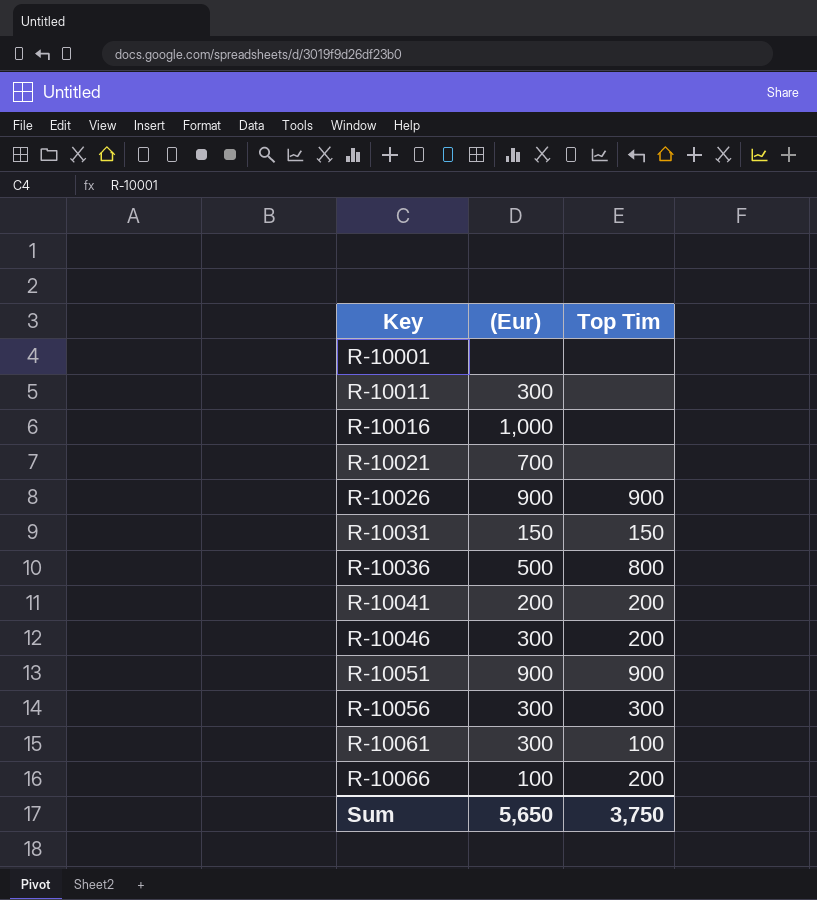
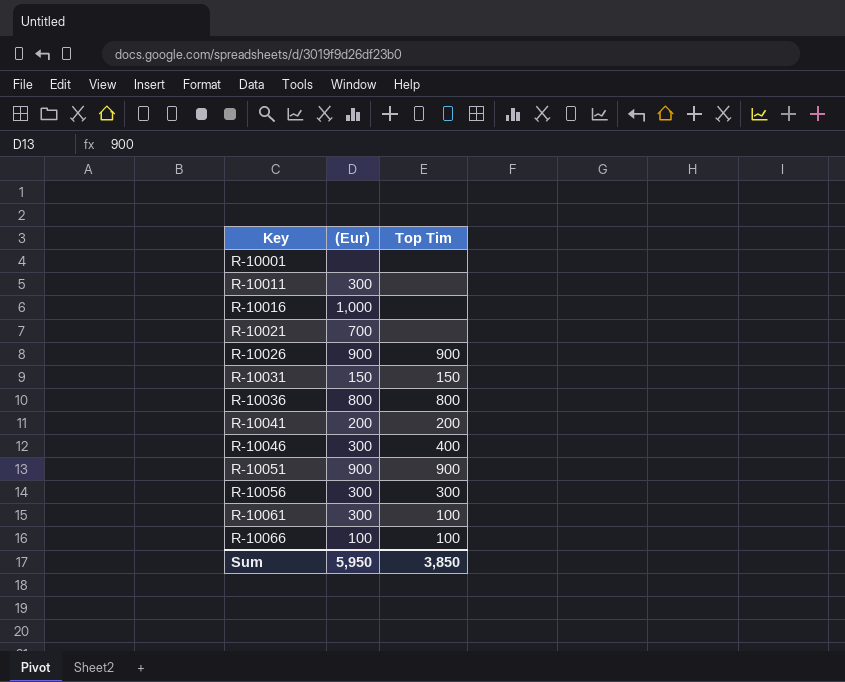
R-10036 | (Eur): 500 -> 800
R-10046 | Top Tim: 200 -> 400
R-10066 | Top Tim: 200 -> 100
Sum | (Eur): 5,650 -> 5,950
Sum | Top Tim: 3,750 -> 3,850

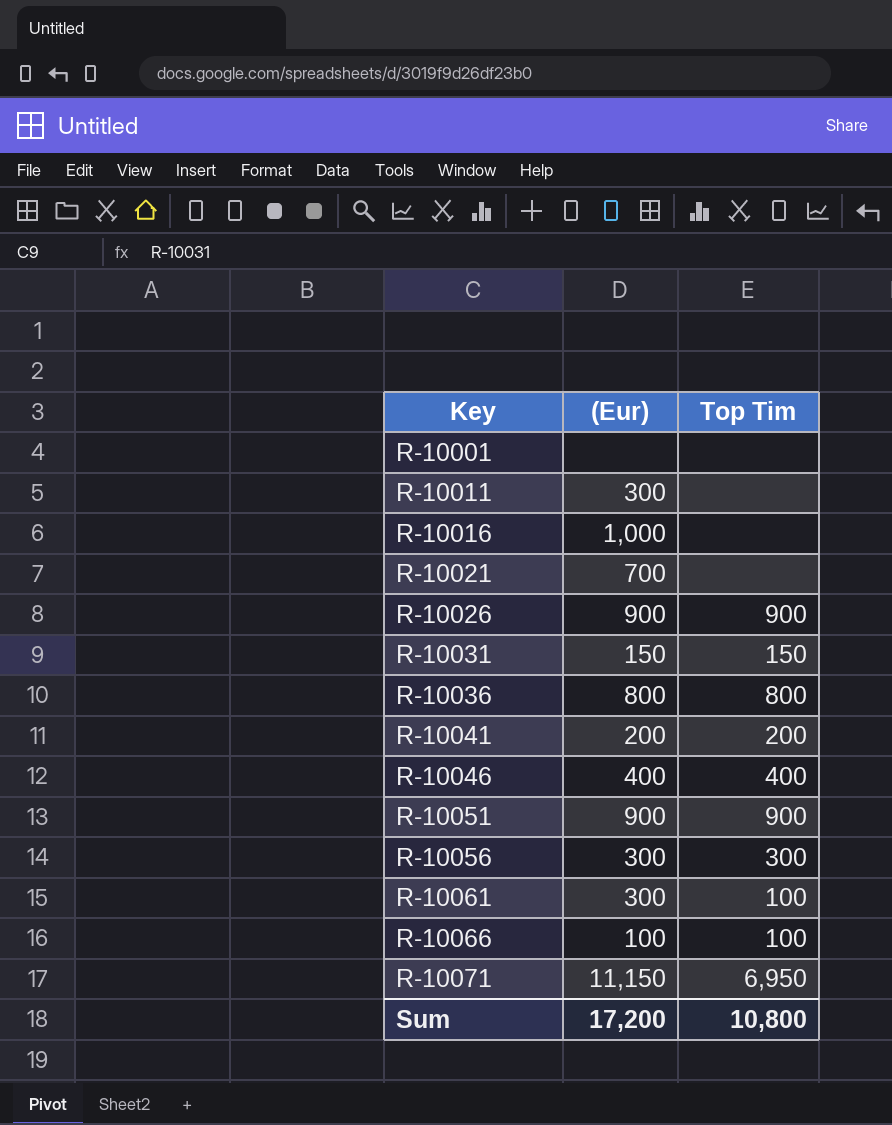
R-10046 | (Eur): 300 -> 400
row R-10071: none -> 11,150 | 6,950
Sum | (Eur): 5,950 -> 17,200
Sum | Top Tim: 3,850 -> 10,800

